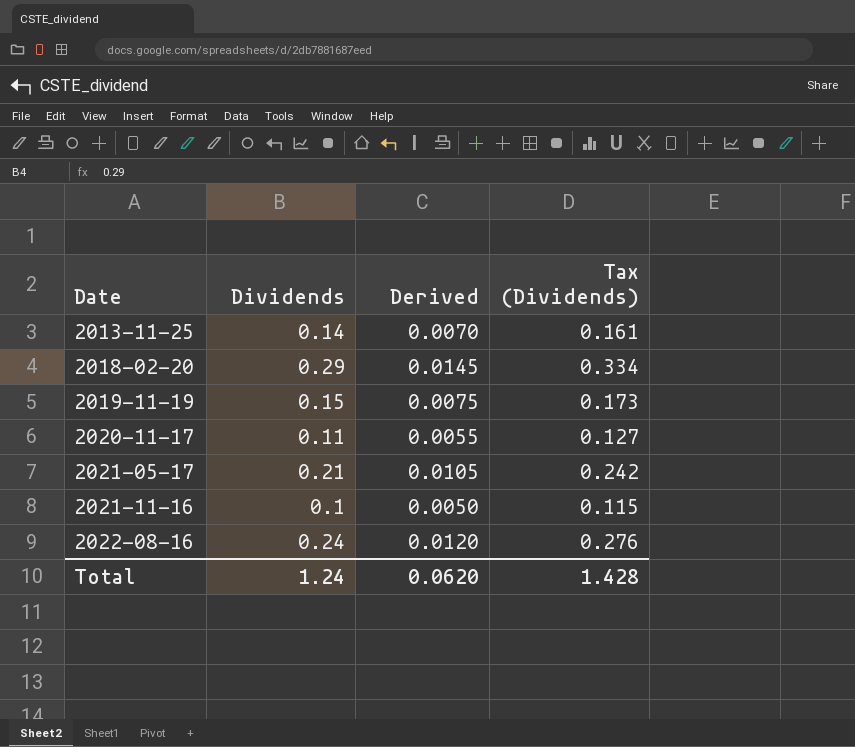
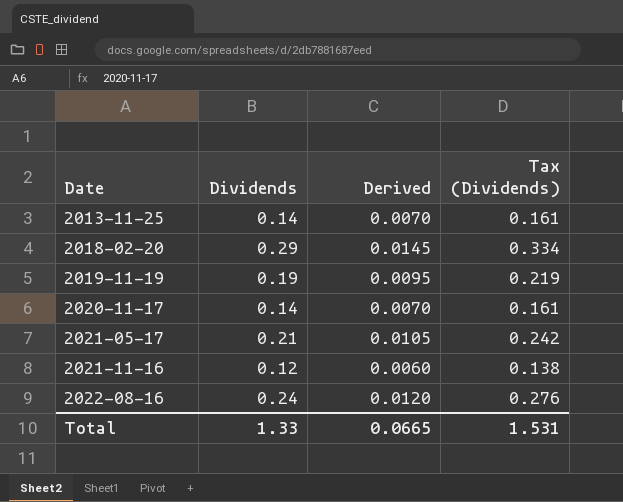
2019-11-19 | Dividends: 0.15 -> 0.19
2019-11-19 | Derived: 0.0075 -> 0.0095
2019-11-19 | Tax (Dividends): 0.173 -> 0.219
2020-11-17 | Dividends: 0.11 -> 0.14
2020-11-17 | Derived: 0.0055 -> 0.0070
2020-11-17 | Tax (Dividends): 0.127 -> 0.161
2021-11-16 | Dividends: 0.1 -> 0.12
2021-11-16 | Derived: 0.0050 -> 0.0060
2021-11-16 | Tax (Dividends): 0.115 -> 0.138
Total | Dividends: 1.24 -> 1.33
Total | Derived: 0.0620 -> 0.0665
Total | Tax (Dividends): 1.428 -> 1.531

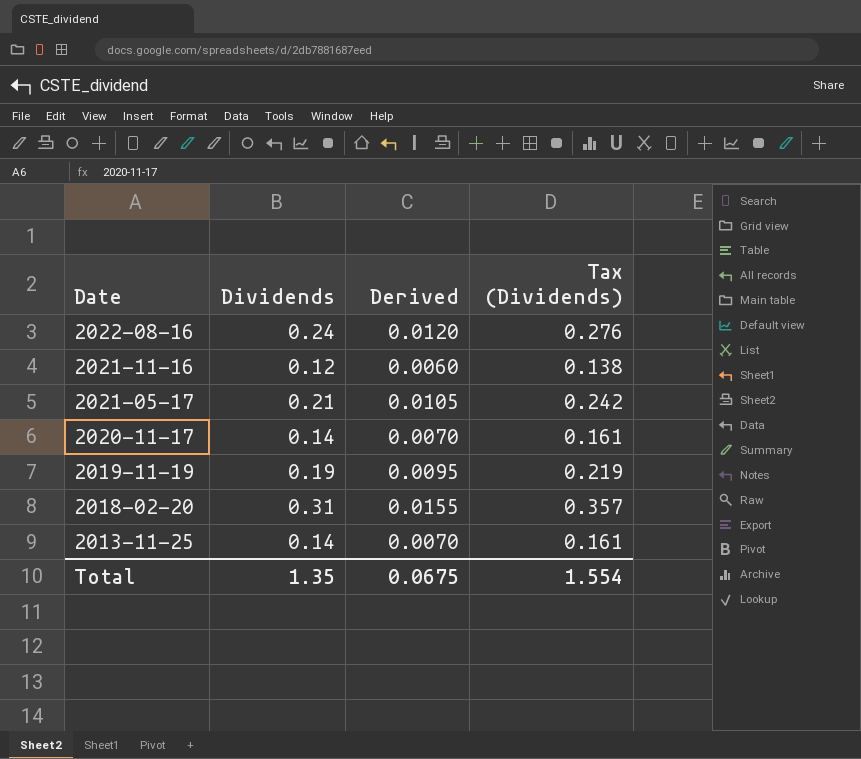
row order: Date ascending -> Date descending
2018-02-20 | Dividends: 0.29 -> 0.31
2018-02-20 | Derived: 0.0145 -> 0.0155
2018-02-20 | Tax (Dividends): 0.334 -> 0.357
Total | Dividends: 1.33 -> 1.35
Total | Derived: 0.0665 -> 0.0675
Total | Tax (Dividends): 1.531 -> 1.554

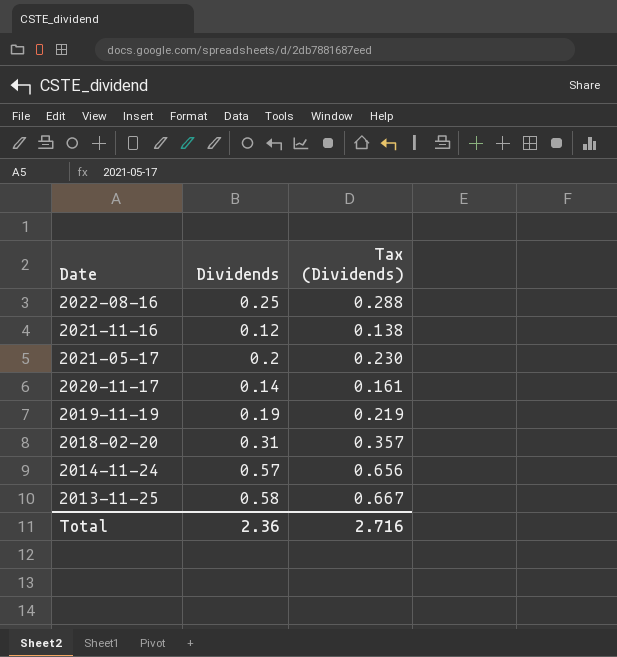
column Derived | formula: [Dividends] * 0.05 -> none
2022-08-16 | Dividends: 0.24 -> 0.25
2022-08-16 | Tax (Dividends): 0.276 -> 0.288
2021-05-17 | Dividends: 0.21 -> 0.2
2021-05-17 | Tax (Dividends): 0.242 -> 0.230
row 2014-11-24: none -> 0.57 | 0.656
2013-11-25 | Dividends: 0.14 -> 0.58
2013-11-25 | Tax (Dividends): 0.161 -> 0.667
Total | Dividends: 1.35 -> 2.36
Total | Tax (Dividends): 1.554 -> 2.716

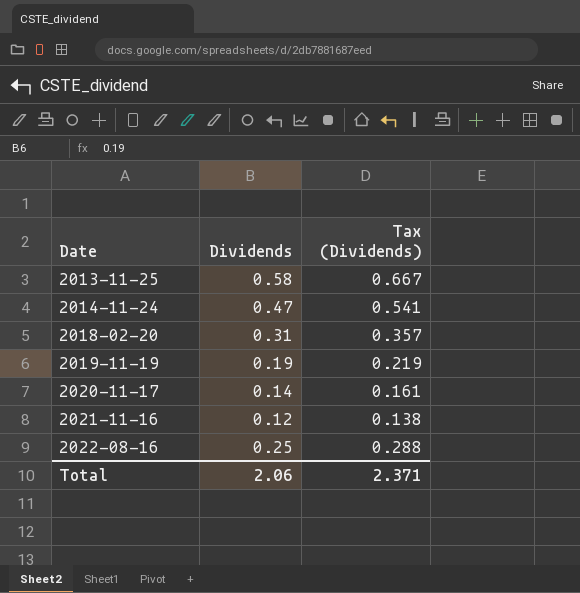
row order: Date descending -> Date ascending
row 2021-05-17: 0.2 | 0.230 -> none
2014-11-24 | Dividends: 0.57 -> 0.47
2014-11-24 | Tax (Dividends): 0.656 -> 0.541
Total | Dividends: 2.36 -> 2.06
Total | Tax (Dividends): 2.716 -> 2.371

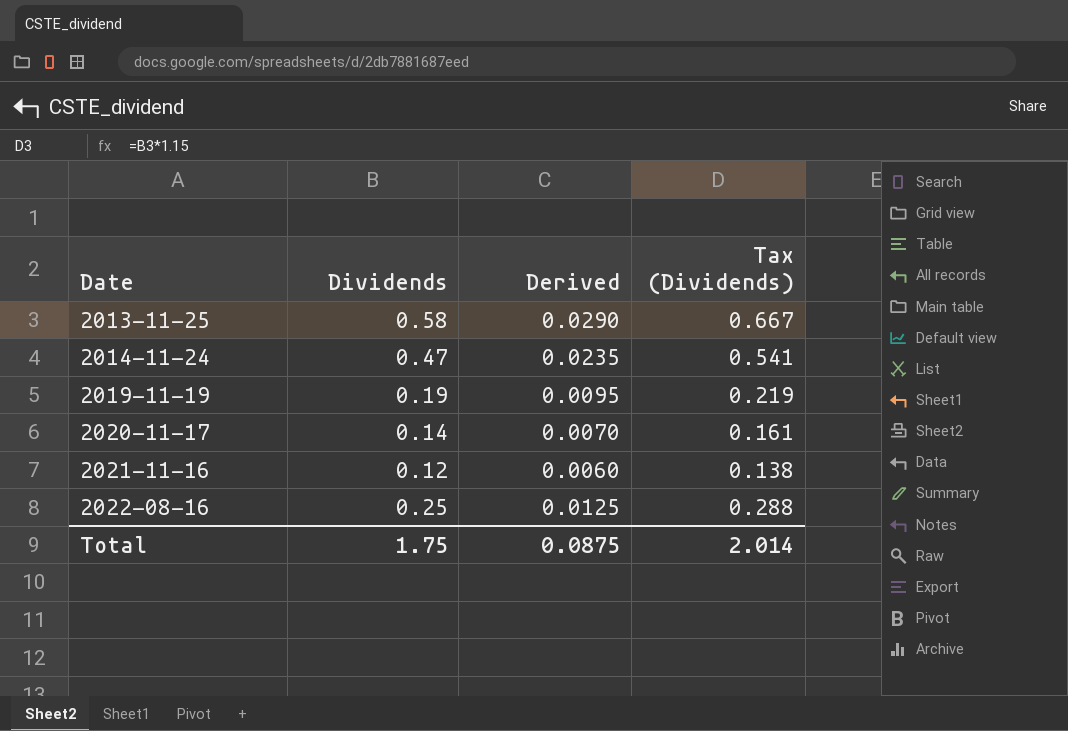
column Derived | formula: none -> [Dividends] * 0.05
row 2018-02-20: 0.31 | 0.357 -> none
Total | Dividends: 2.06 -> 1.75
Total | Tax (Dividends): 2.371 -> 2.014

